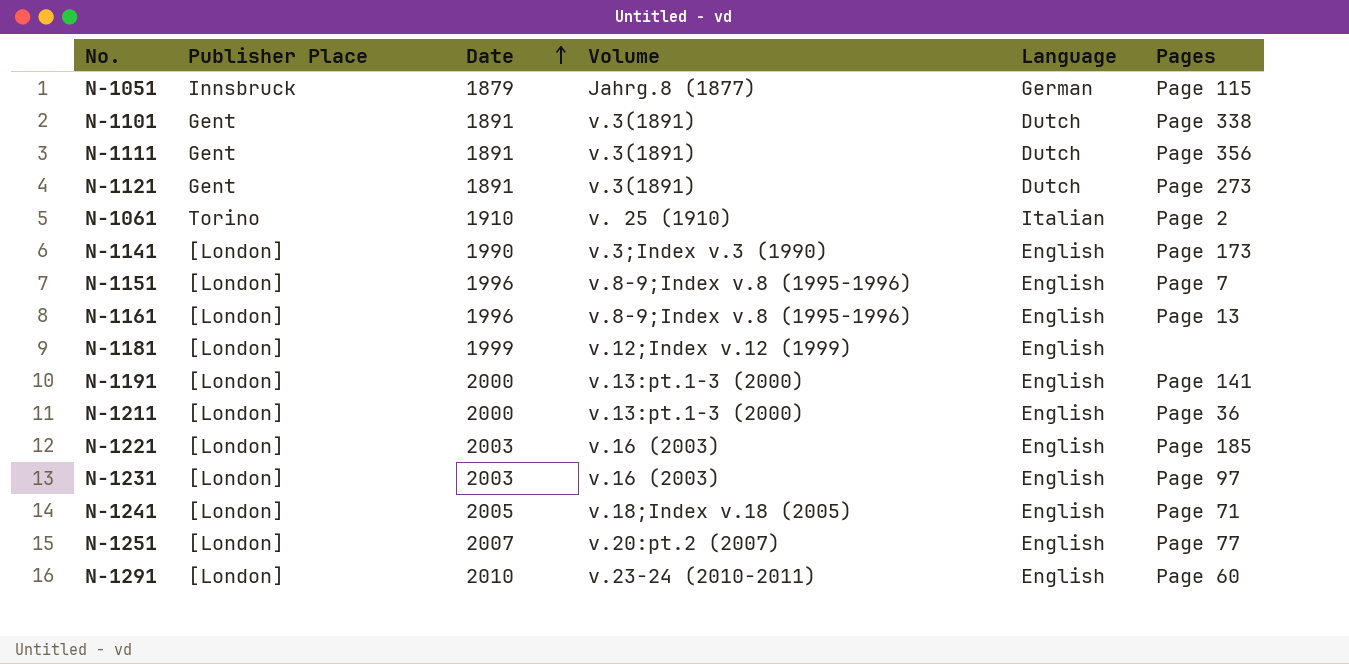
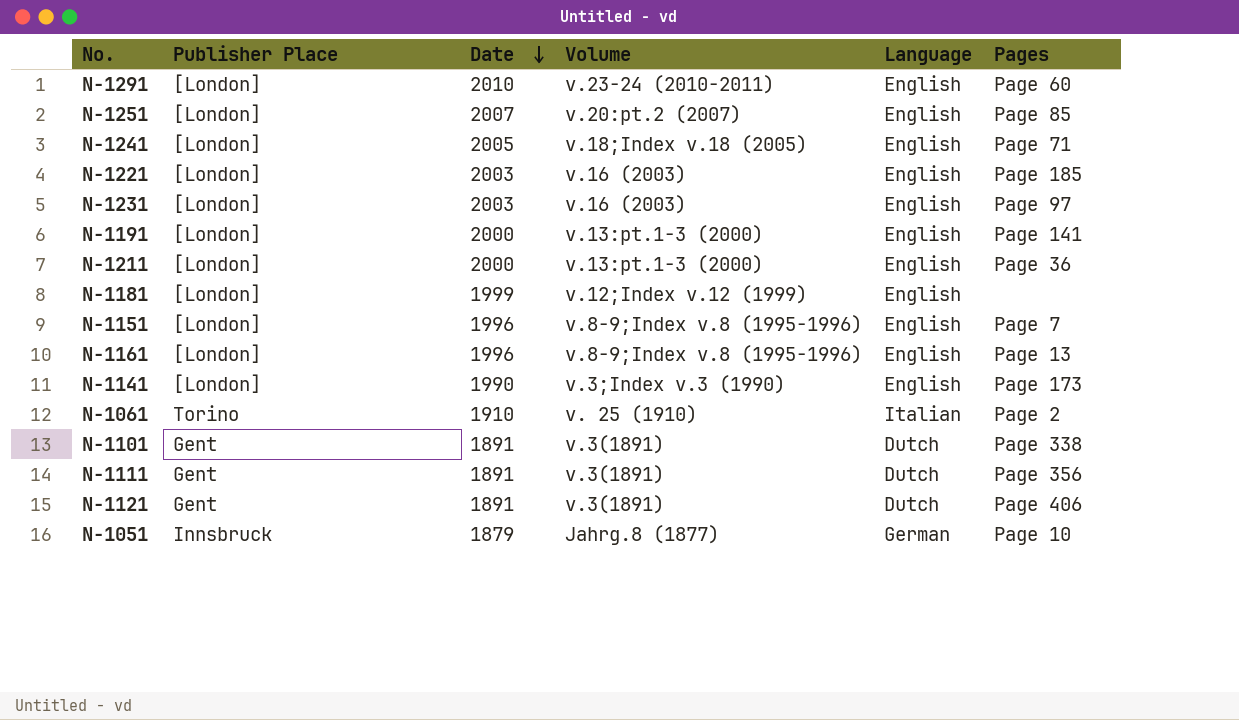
row order: Date ascending -> Date descending
N-1251 | Pages: Page 77 -> Page 85
N-1121 | Pages: Page 273 -> Page 406
N-1051 | Pages: Page 115 -> Page 10

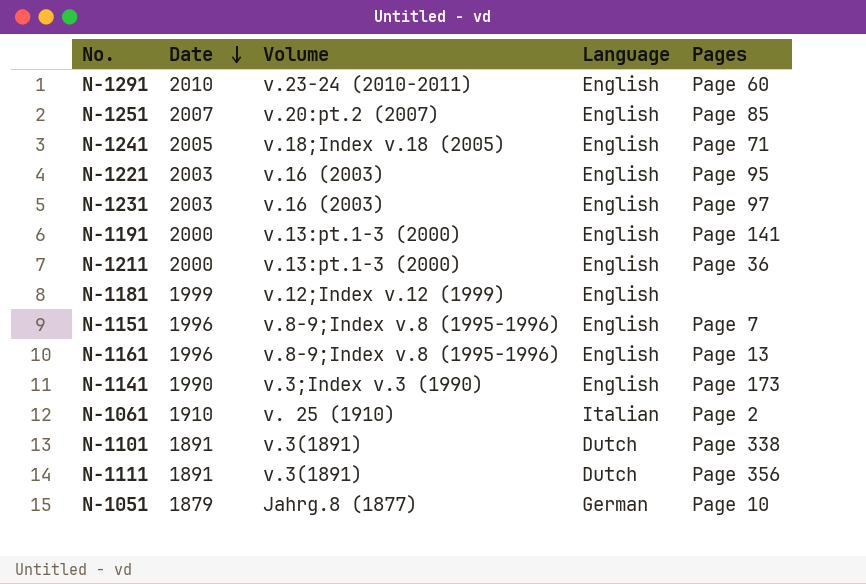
column Publisher Place | position: 2 -> none
row N-1121: Gent | 1891 | v.3(1891) | Dutch | Page 406 -> none
N-1221 | Pages: Page 185 -> Page 95

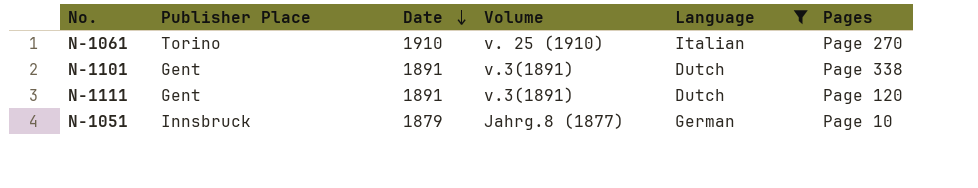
filter: none -> Language != English
column Publisher Place | position: none -> 2
N-1061 | Pages: Page 2 -> Page 270
N-1111 | Pages: Page 356 -> Page 120

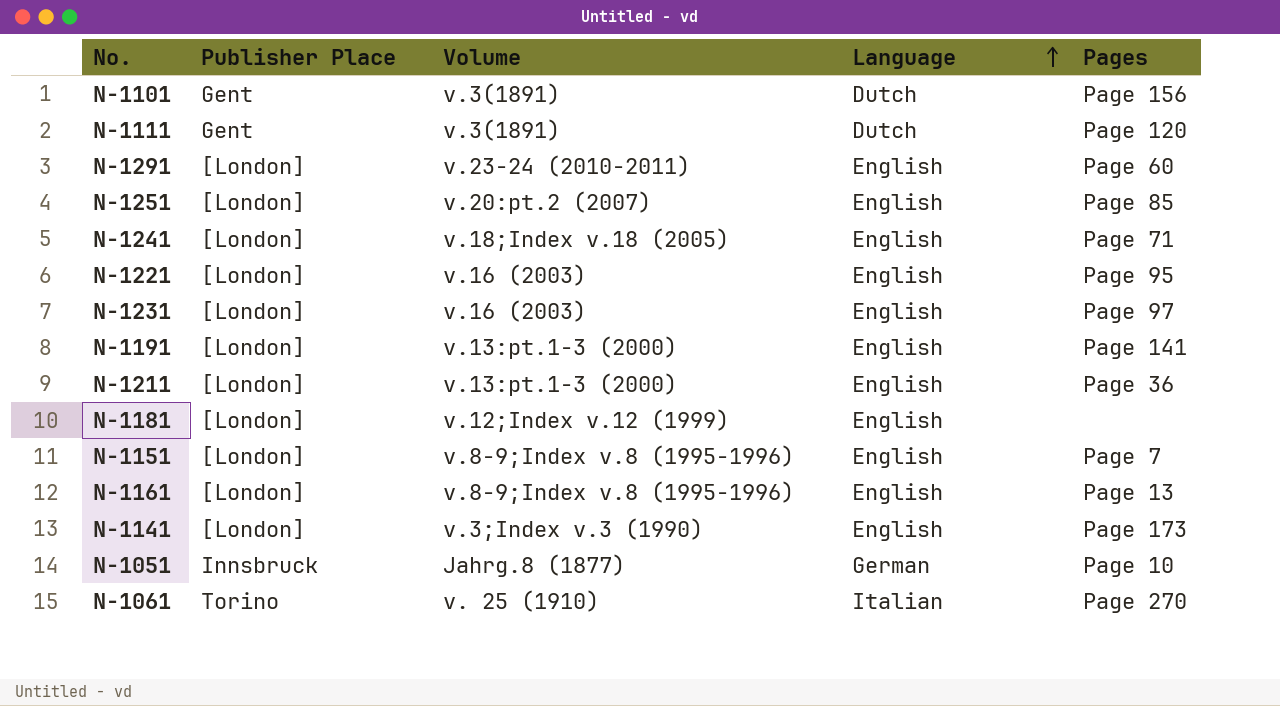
filter: Language != English -> none
row order: Date descending -> Language ascending
column Date | position: 3 -> none
N-1101 | Pages: Page 338 -> Page 156

